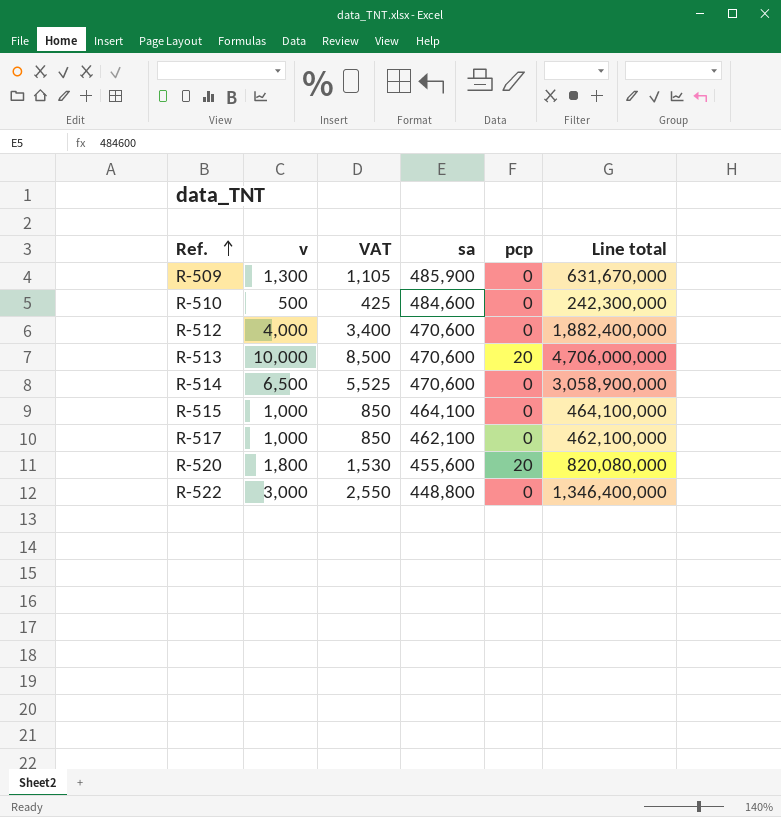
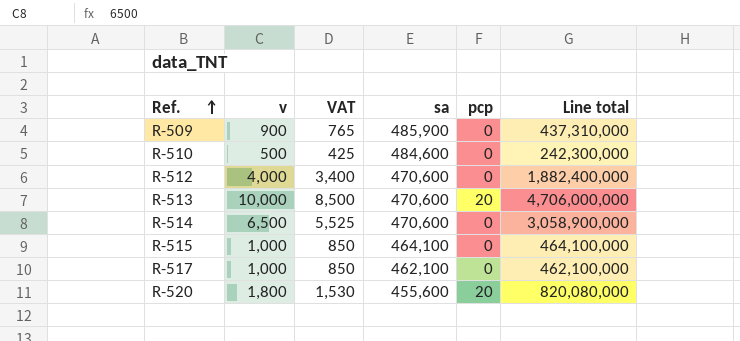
row R-522: 3,000 | 2,550 | 448,800 | 0 | 1,346,400,000 -> none
R-509 | v: 1,300 -> 900
R-509 | VAT: 1,105 -> 765
R-509 | Line total: 631,670,000 -> 437,310,000

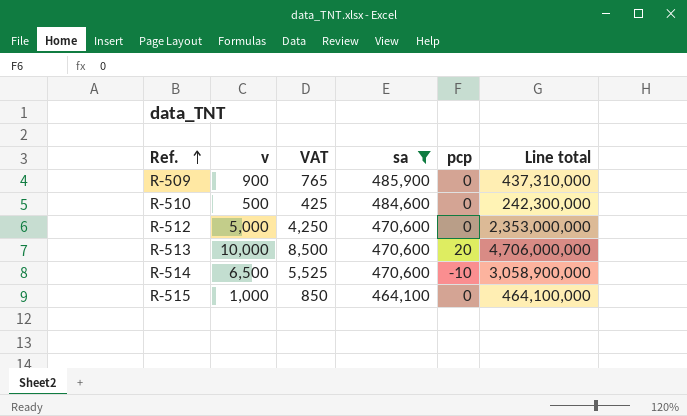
filter: none -> sa >= 464,100
R-512 | v: 4,000 -> 5,000
R-512 | VAT: 3,400 -> 4,250
R-512 | Line total: 1,882,400,000 -> 2,353,000,000
R-514 | pcp: 0 -> -10

